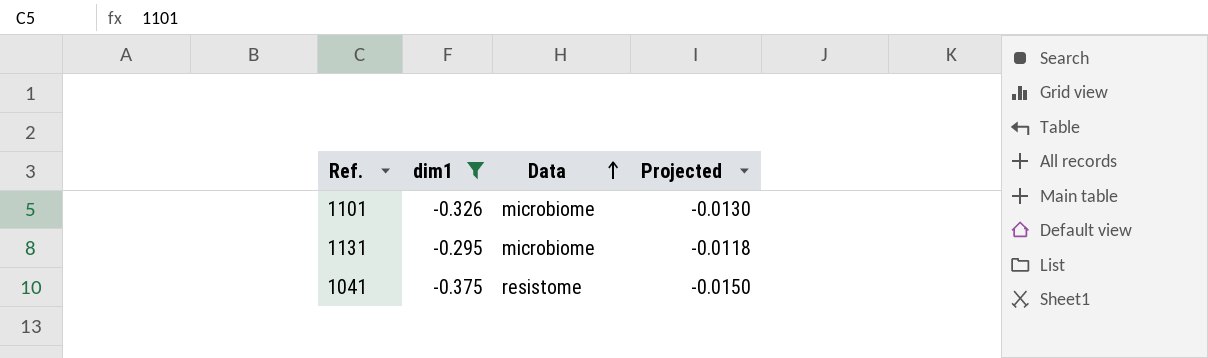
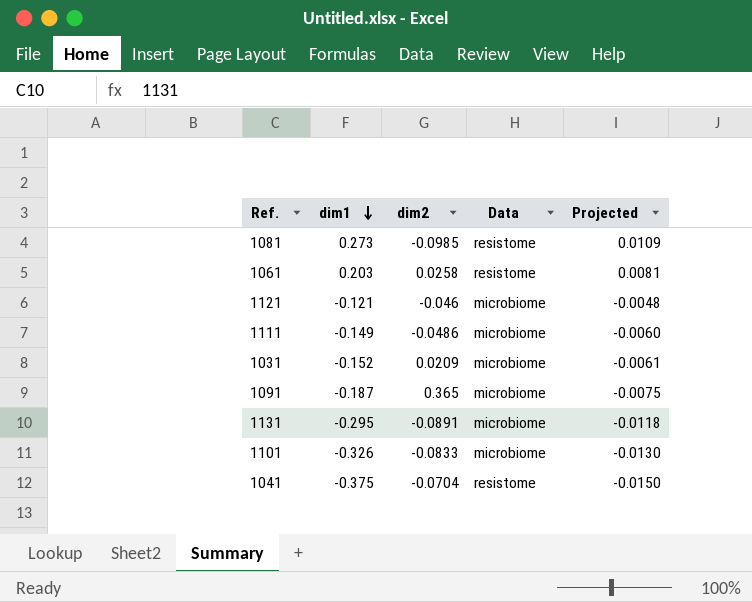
filter: dim1 <= -0.295 -> none
row order: Data ascending -> dim1 descending
column dim2 | position: none -> 3

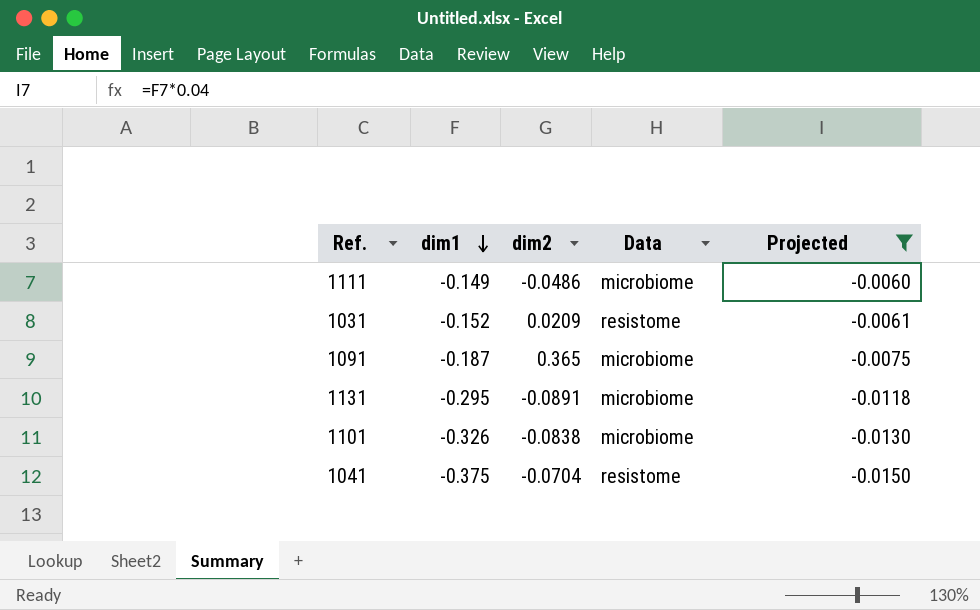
filter: none -> Projected <= -0.0060
1031 | Data: microbiome -> resistome
1101 | dim2: -0.0833 -> -0.0838

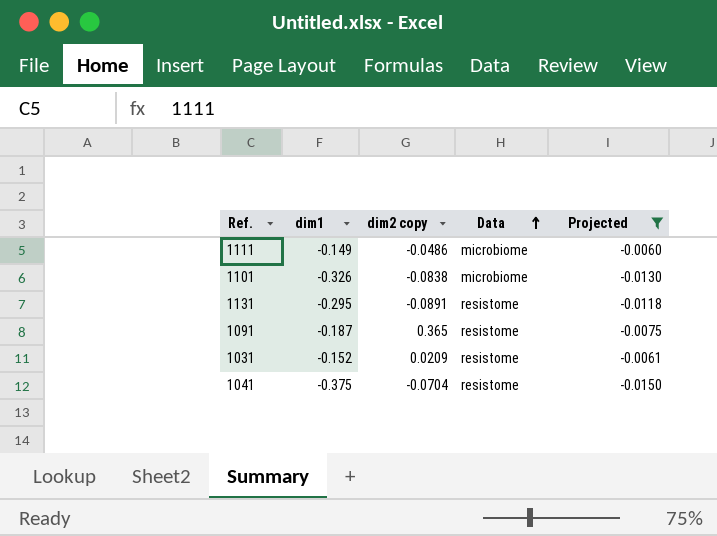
row order: dim1 descending -> Data ascending
column name: dim2 -> dim2 copy
1131 | Data: microbiome -> resistome
1091 | Data: microbiome -> resistome

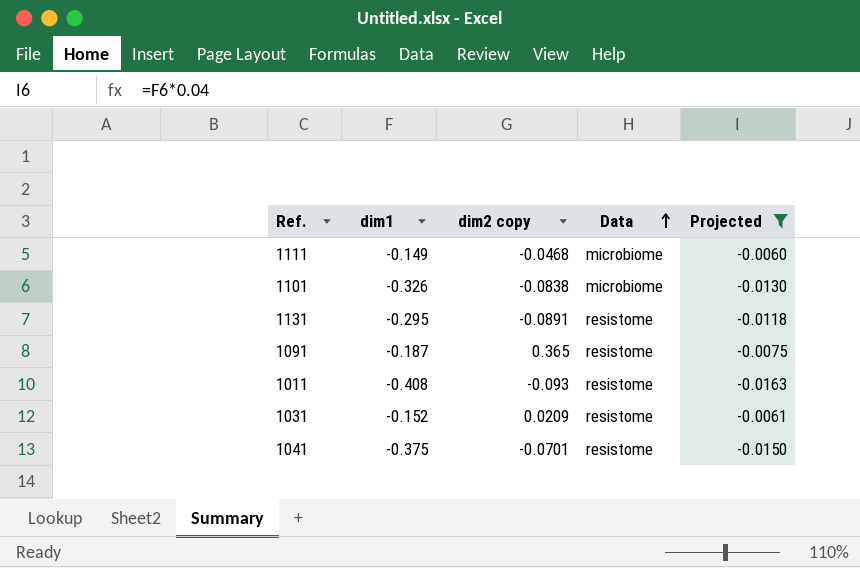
1111 | dim2 copy: -0.0486 -> -0.0468
row 1011: none -> -0.408 | -0.093 | resistome | -0.0163
1041 | dim2 copy: -0.0704 -> -0.0701

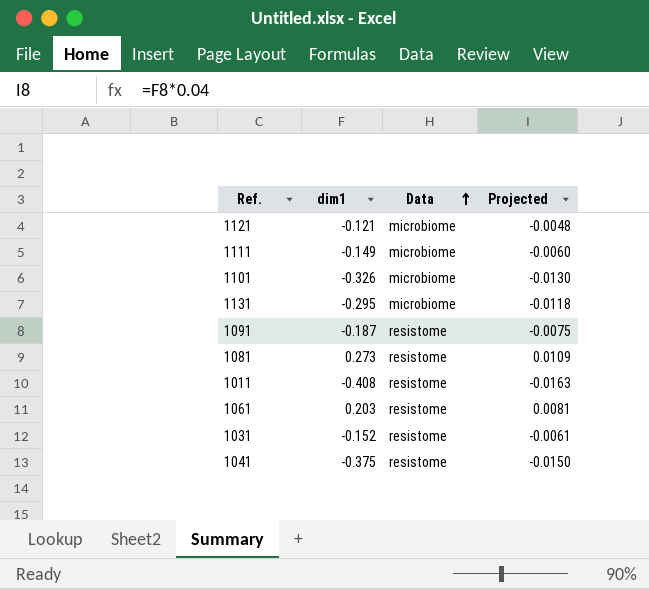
filter: Projected <= -0.0060 -> none
column dim2 copy | position: 3 -> none
1131 | Data: resistome -> microbiome

